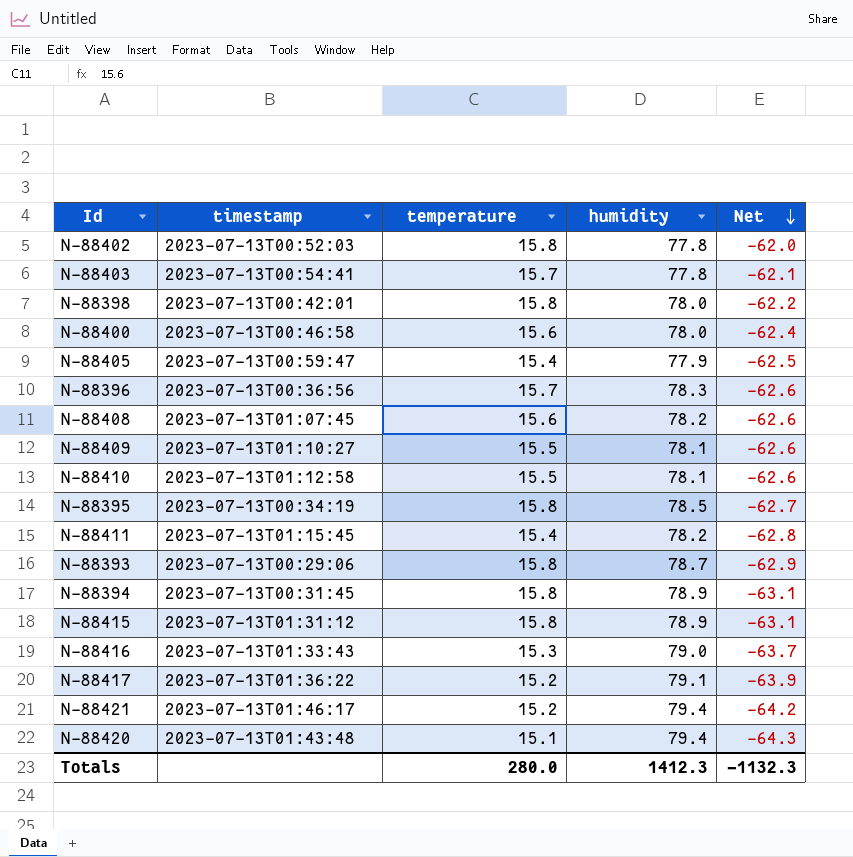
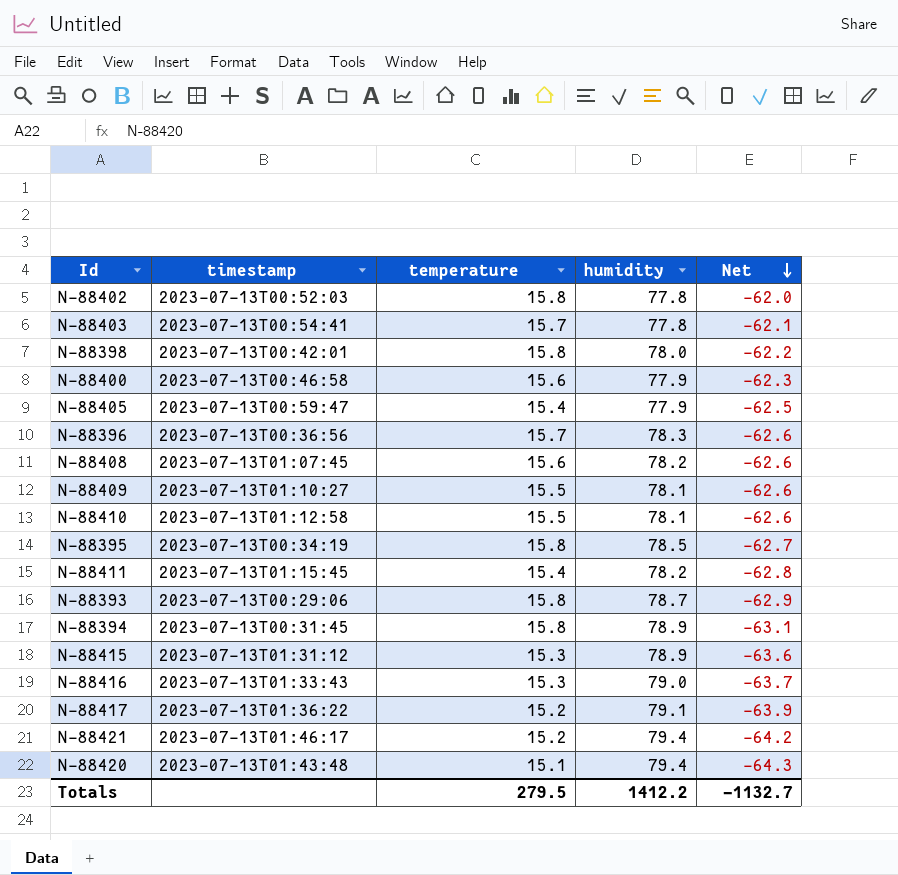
N-88400 | humidity: 78.0 -> 77.9
N-88400 | Net: -62.4 -> -62.3
N-88415 | temperature: 15.8 -> 15.3
N-88415 | Net: -63.1 -> -63.6
Totals | temperature: 280.0 -> 279.5
Totals | humidity: 1412.3 -> 1412.2
Totals | Net: -1132.3 -> -1132.7

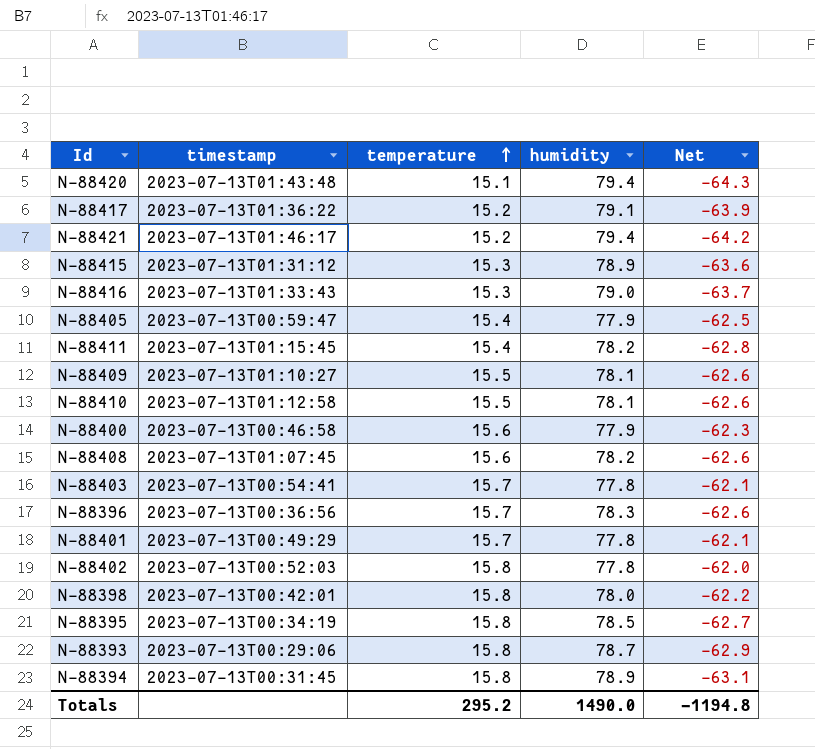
row order: Net descending -> temperature ascending
row N-88401: none -> 2023-07-13T00:49:29 | 15.7 | 77.8 | -62.1
Totals | temperature: 279.5 -> 295.2
Totals | humidity: 1412.2 -> 1490.0
Totals | Net: -1132.7 -> -1194.8

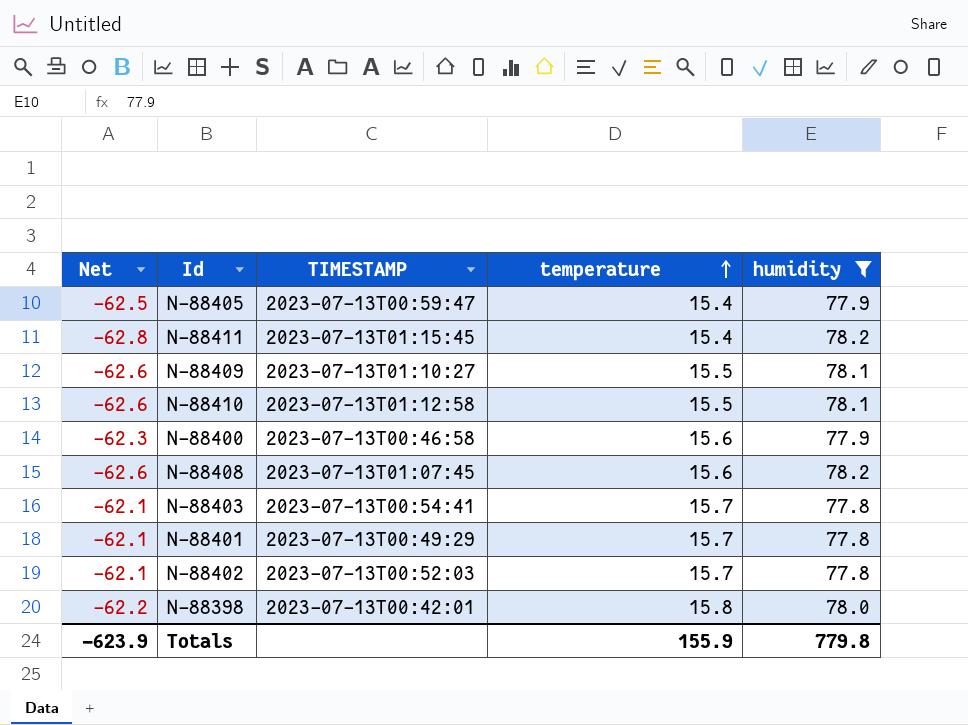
filter: none -> humidity <= 78.2
column Net | position: 5 -> 1
column name: timestamp -> TIMESTAMP
N-88402 | Net: -62.0 -> -62.1
N-88402 | temperature: 15.8 -> 15.7
Totals | Net: -1194.8 -> -623.9
Totals | temperature: 295.2 -> 155.9
Totals | humidity: 1490.0 -> 779.8

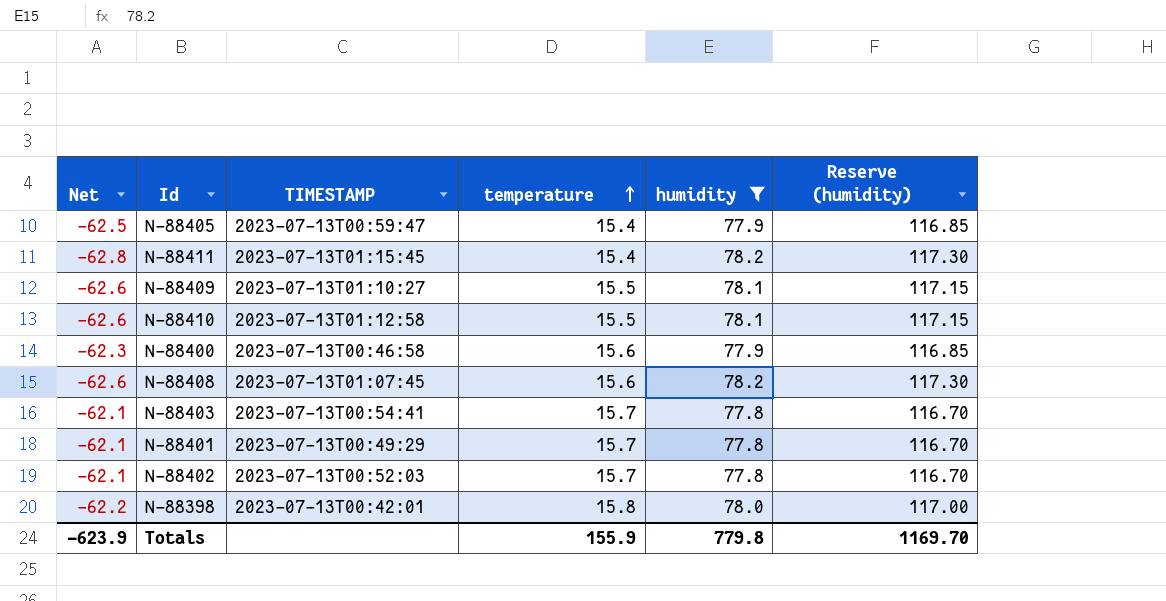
column Reserve (humidity) | formula: none -> [humidity] * 1.5

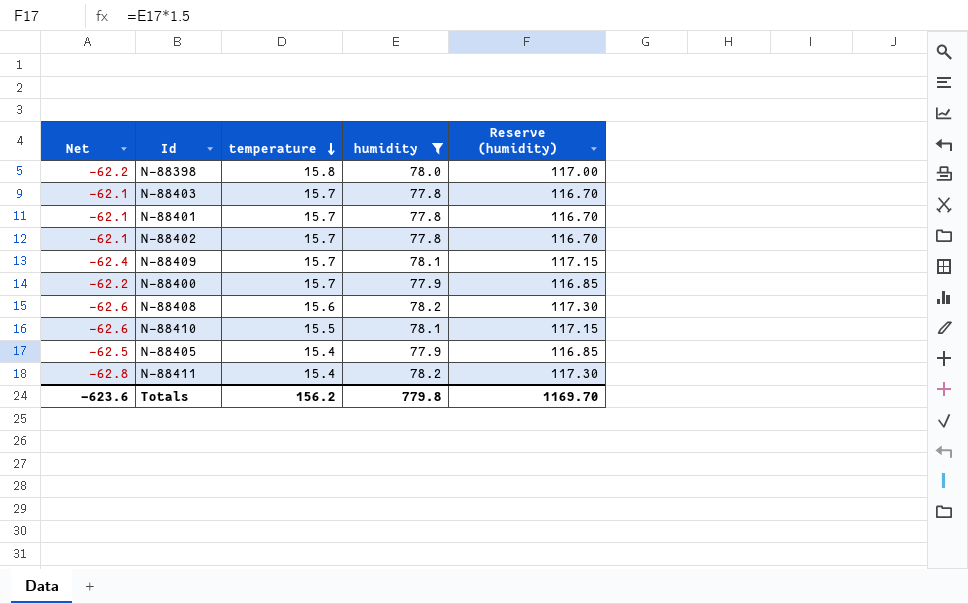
row order: temperature ascending -> temperature descending
column TIMESTAMP | position: 3 -> none
N-88409 | Net: -62.6 -> -62.4
N-88409 | temperature: 15.5 -> 15.7
N-88400 | Net: -62.3 -> -62.2
N-88400 | temperature: 15.6 -> 15.7
Totals | Net: -623.9 -> -623.6
Totals | temperature: 155.9 -> 156.2

